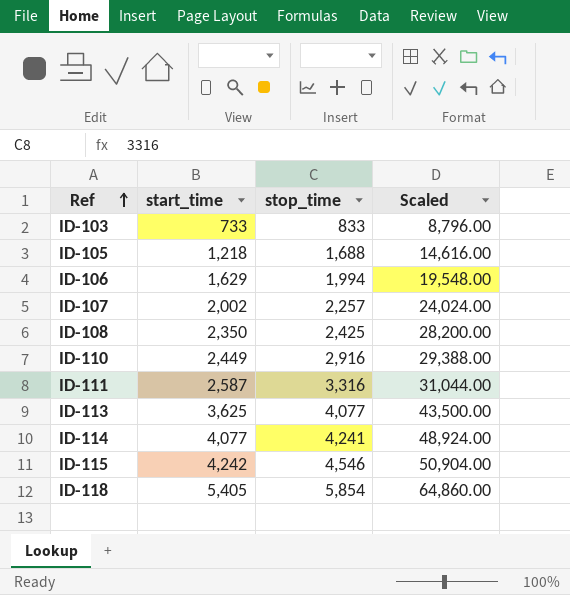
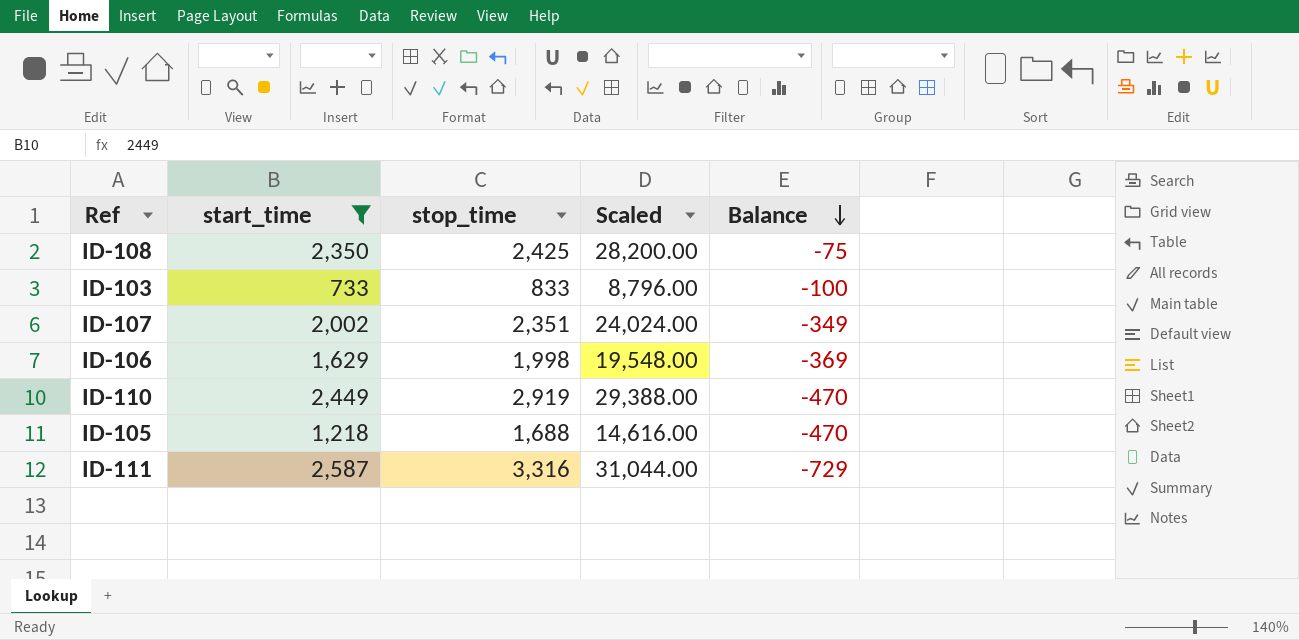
filter: none -> start_time <= 2,587
row order: Ref ascending -> Balance descending
column Balance | formula: none -> [start_time] - [stop_time]
ID-107 | stop_time: 2,257 -> 2,351
ID-106 | stop_time: 1,994 -> 1,998
ID-110 | stop_time: 2,916 -> 2,919

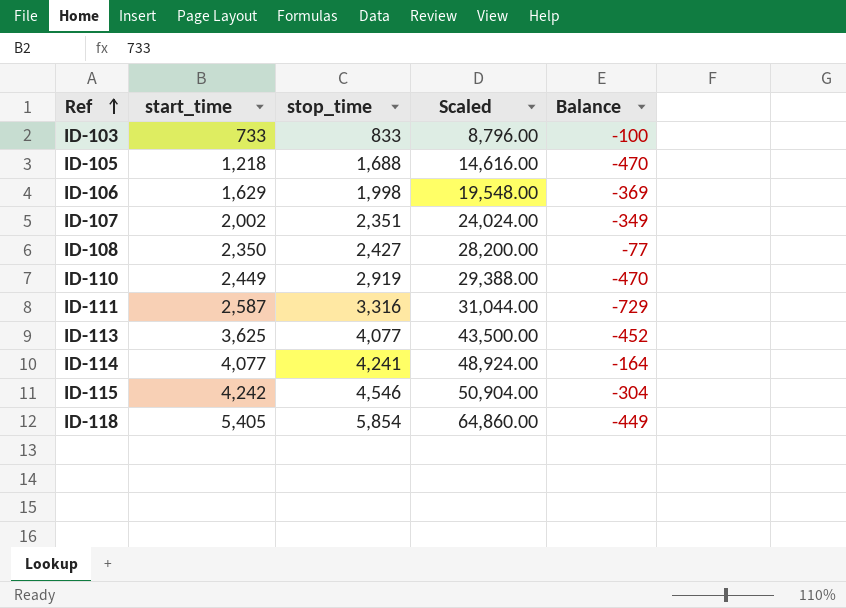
filter: start_time <= 2,587 -> none
row order: Balance descending -> Ref ascending
ID-108 | stop_time: 2,425 -> 2,427
ID-108 | Balance: -75 -> -77

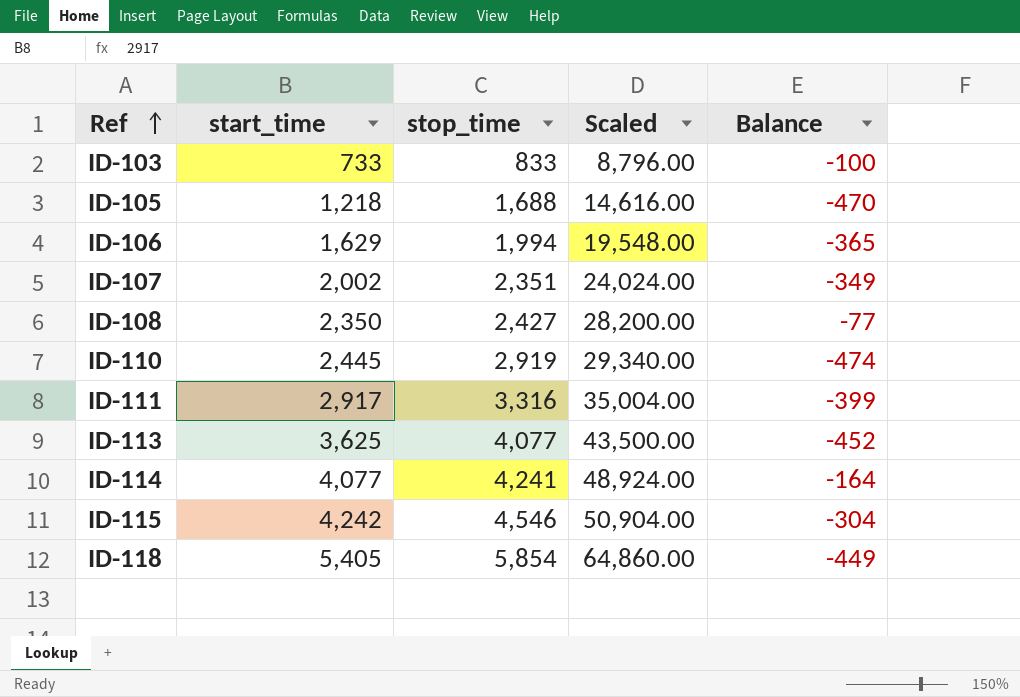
ID-106 | stop_time: 1,998 -> 1,994
ID-106 | Balance: -369 -> -365
ID-110 | start_time: 2,449 -> 2,445
ID-110 | Scaled: 29,388.00 -> 29,340.00
ID-110 | Balance: -470 -> -474
ID-111 | start_time: 2,587 -> 2,917
ID-111 | Scaled: 31,044.00 -> 35,004.00
ID-111 | Balance: -729 -> -399

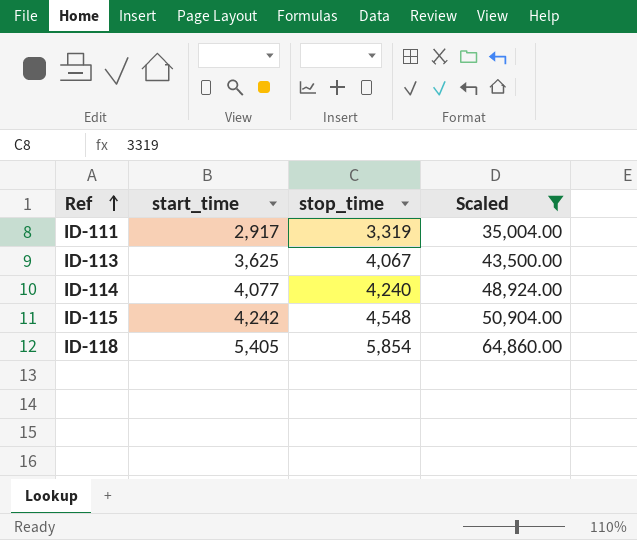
filter: none -> Scaled >= 35,004.00
column Balance | formula: [start_time] - [stop_time] -> none
ID-111 | stop_time: 3,316 -> 3,319
ID-113 | stop_time: 4,077 -> 4,067
ID-114 | stop_time: 4,241 -> 4,240
ID-115 | stop_time: 4,546 -> 4,548

